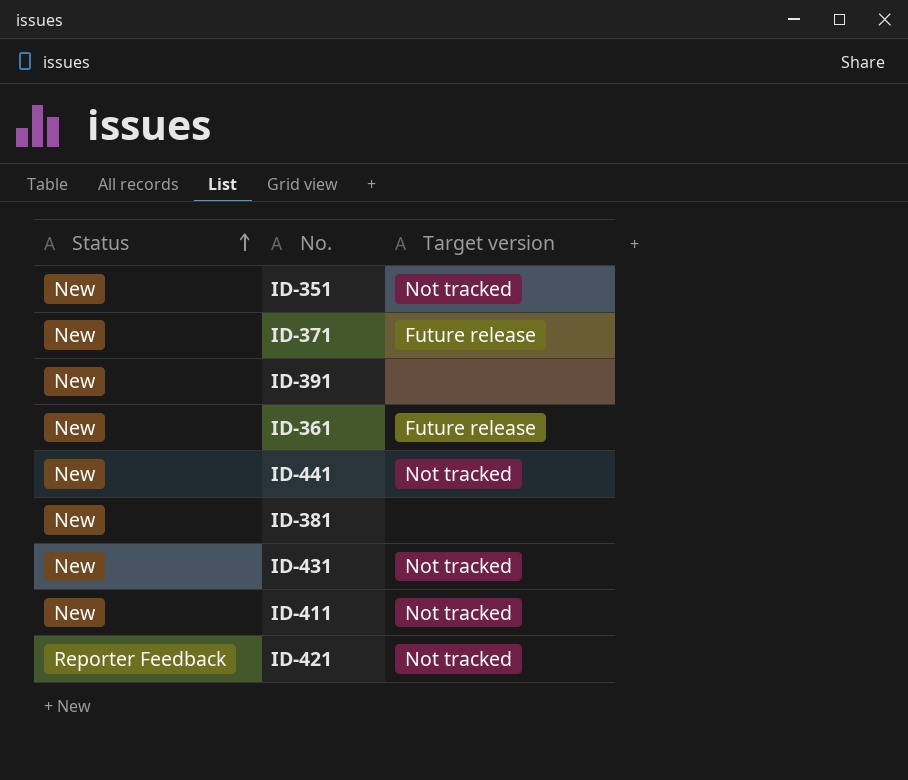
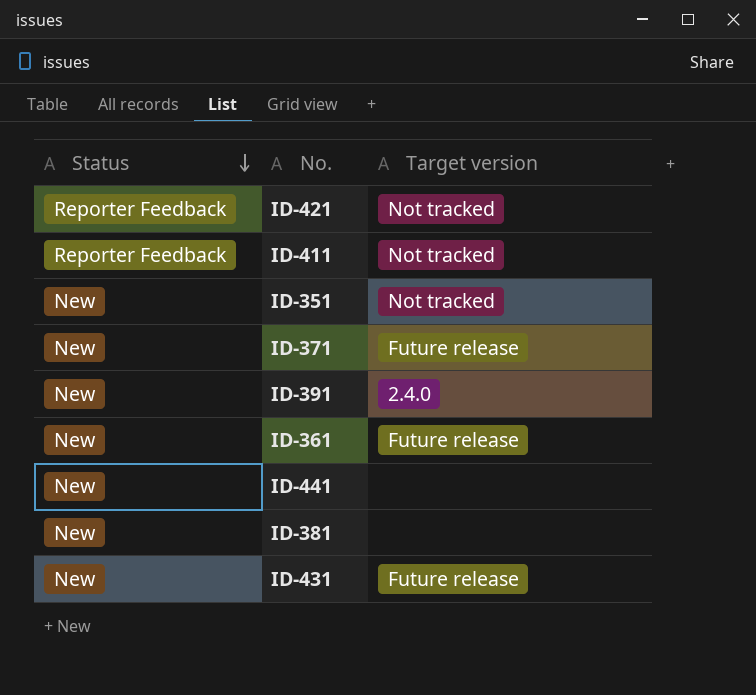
row order: Status ascending -> Status descending
ID-411 | Status: New -> Reporter Feedback
ID-391 | Target version: none -> 2.4.0
ID-441 | Target version: Not tracked -> none
ID-431 | Target version: Not tracked -> Future release

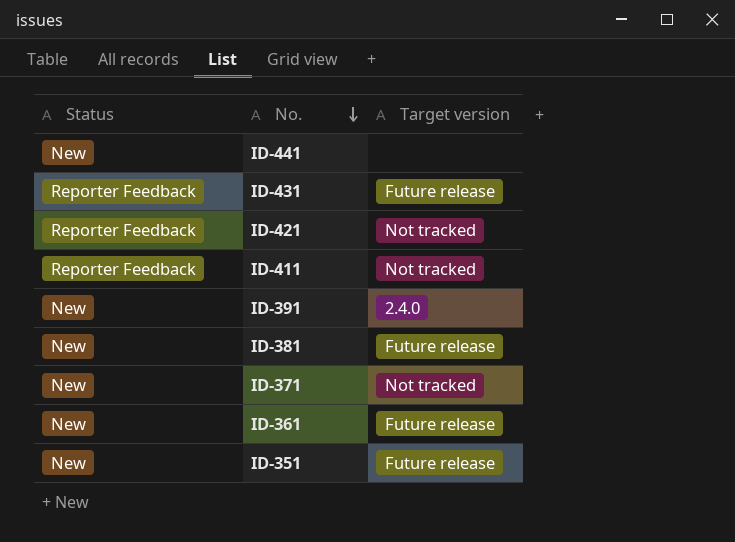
row order: Status descending -> No. descending
ID-431 | Status: New -> Reporter Feedback
ID-381 | Target version: none -> Future release
ID-371 | Target version: Future release -> Not tracked
ID-351 | Target version: Not tracked -> Future release

